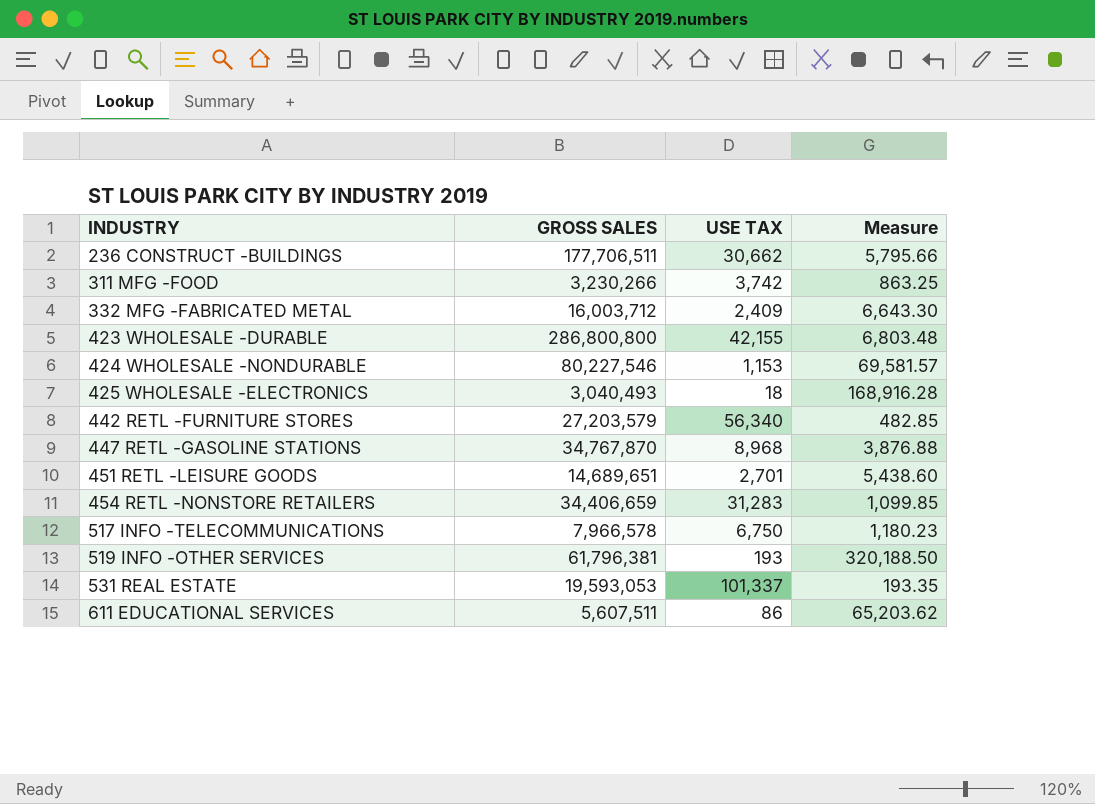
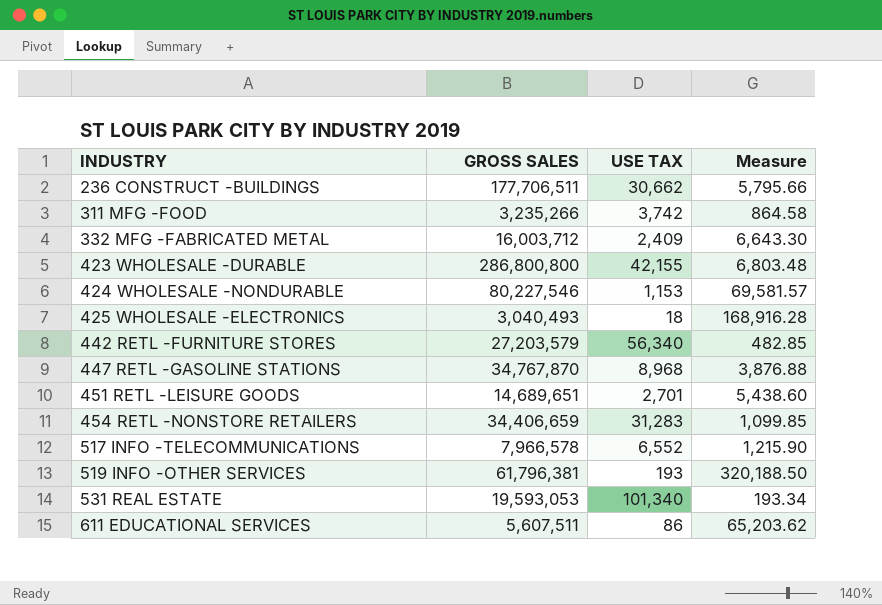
311 MFG -FOOD | GROSS SALES: 3,230,266 -> 3,235,266
311 MFG -FOOD | Measure: 863.25 -> 864.58
517 INFO -TELECOMMUNICATIONS | USE TAX: 6,750 -> 6,552
517 INFO -TELECOMMUNICATIONS | Measure: 1,180.23 -> 1,215.90
531 REAL ESTATE | USE TAX: 101,337 -> 101,340
531 REAL ESTATE | Measure: 193.35 -> 193.34

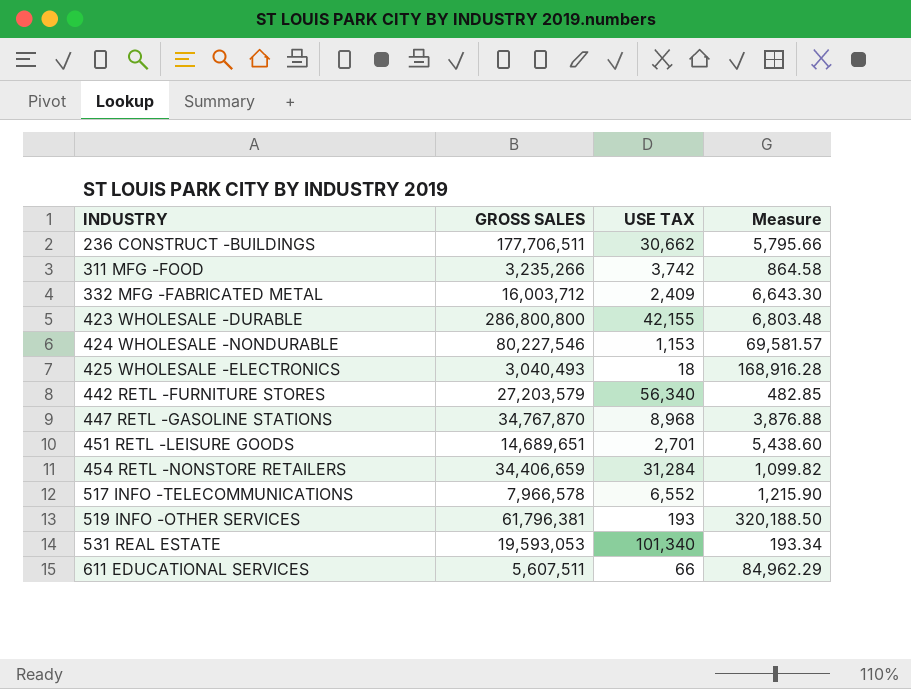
454 RETL -NONSTORE RETAILERS | USE TAX: 31,283 -> 31,284
454 RETL -NONSTORE RETAILERS | Measure: 1,099.85 -> 1,099.82
611 EDUCATIONAL SERVICES | USE TAX: 86 -> 66
611 EDUCATIONAL SERVICES | Measure: 65,203.62 -> 84,962.29

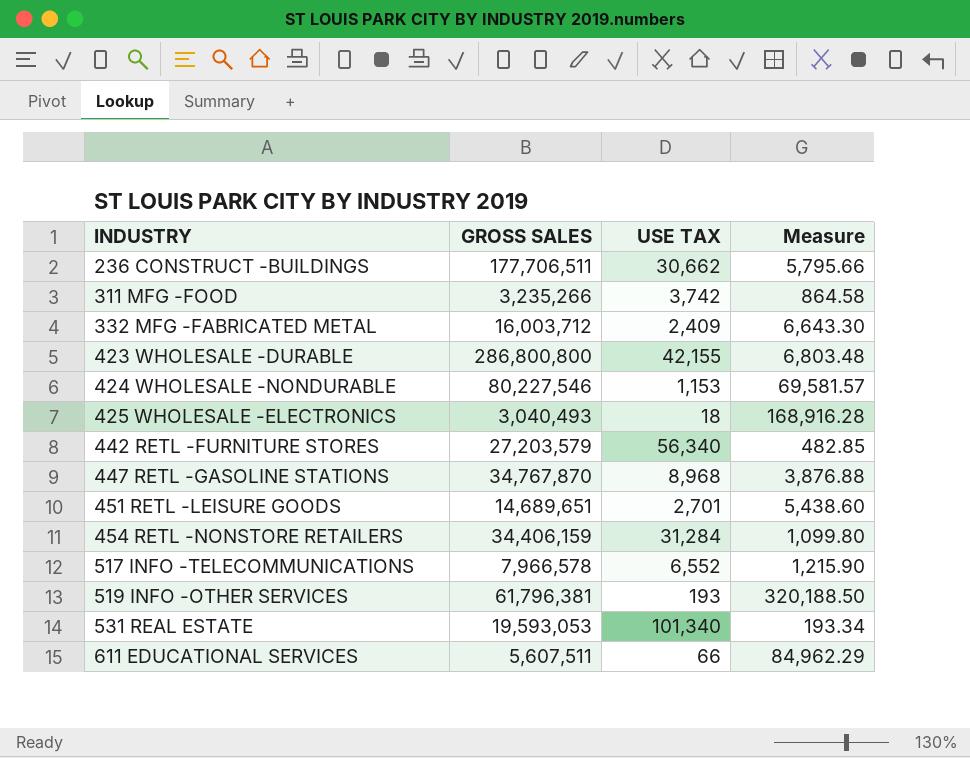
454 RETL -NONSTORE RETAILERS | GROSS SALES: 34,406,659 -> 34,406,159
454 RETL -NONSTORE RETAILERS | Measure: 1,099.82 -> 1,099.80

